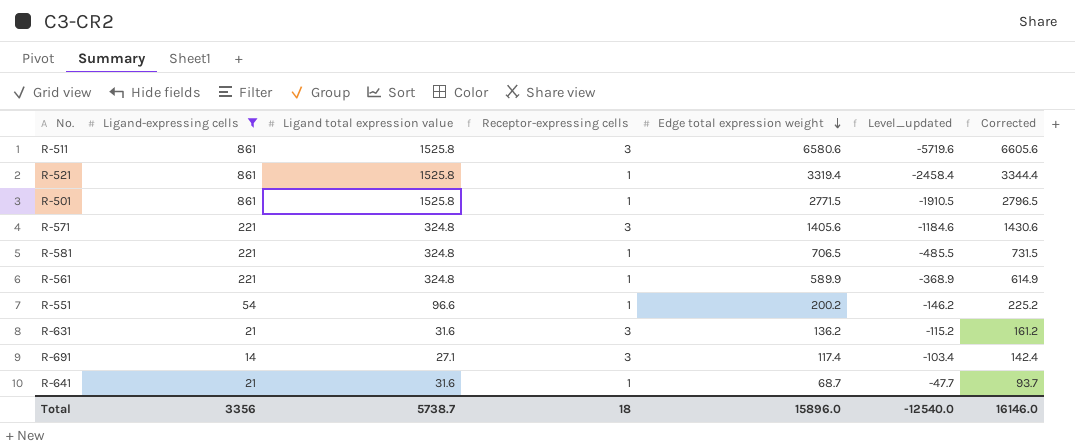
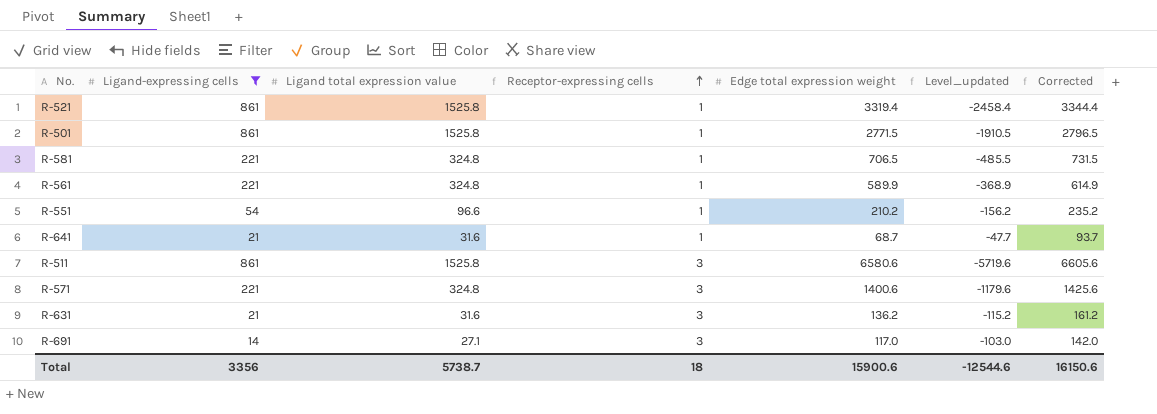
row order: Edge total expression weight descending -> Receptor-expressing cells ascending
R-551 | Edge total expression weight: 200.2 -> 210.2
R-551 | Level_updated: -146.2 -> -156.2
R-551 | Corrected: 225.2 -> 235.2
R-571 | Edge total expression weight: 1405.6 -> 1400.6
R-571 | Level_updated: -1184.6 -> -1179.6
R-571 | Corrected: 1430.6 -> 1425.6
R-691 | Edge total expression weight: 117.4 -> 117.0
R-691 | Level_updated: -103.4 -> -103.0
R-691 | Corrected: 142.4 -> 142.0
Total | Edge total expression weight: 15896.0 -> 15900.6
Total | Level_updated: -12540.0 -> -12544.6
Total | Corrected: 16146.0 -> 16150.6

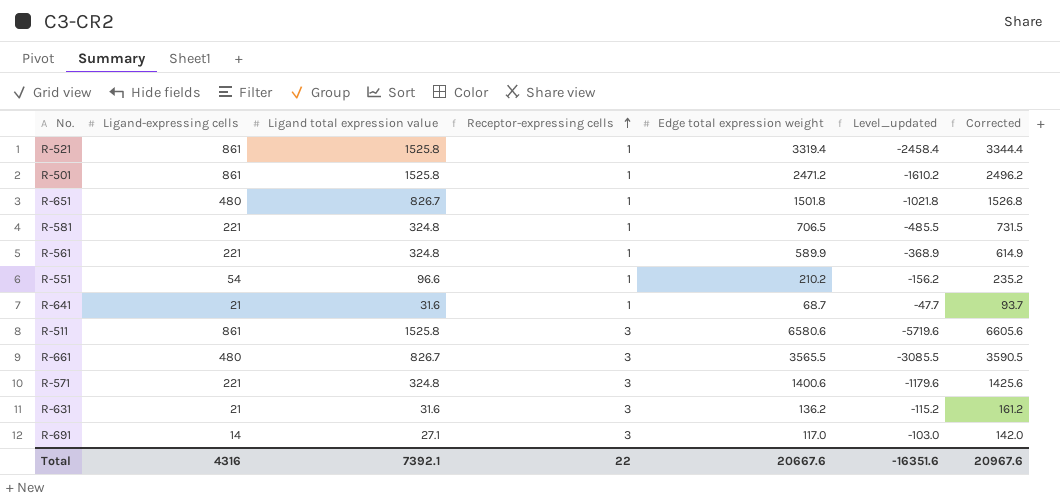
filter: Ligand-expressing cells != 480 -> none
R-501 | Edge total expression weight: 2771.5 -> 2471.2
R-501 | Level_updated: -1910.5 -> -1610.2
R-501 | Corrected: 2796.5 -> 2496.2
Total | Ligand-expressing cells: 3356 -> 4316
Total | Ligand total expression value: 5738.7 -> 7392.1
Total | Receptor-expressing cells: 18 -> 22
Total | Edge total expression weight: 15900.6 -> 20667.6
Total | Level_updated: -12544.6 -> -16351.6
Total | Corrected: 16150.6 -> 20967.6

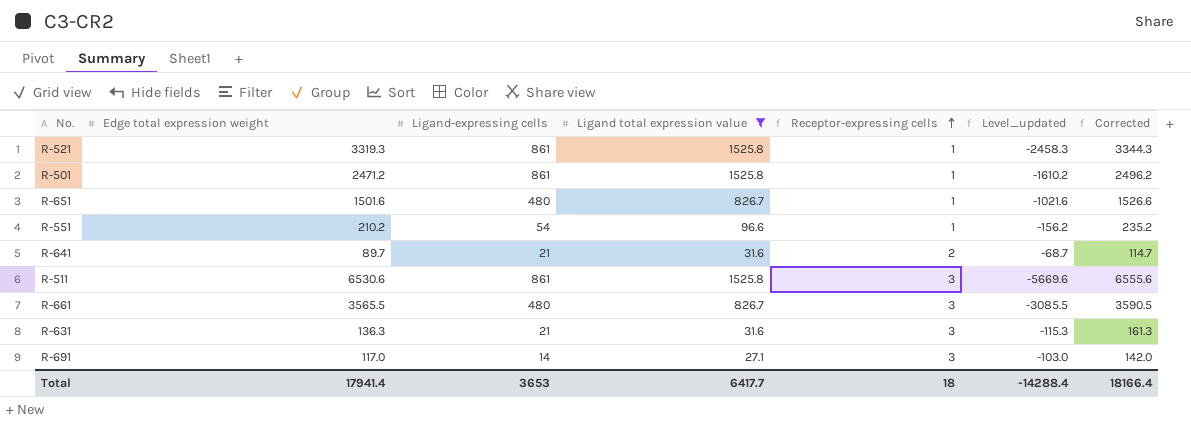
filter: none -> Ligand total expression value != 324.8
column Edge total expression weight | position: 5 -> 2
R-521 | Edge total expression weight: 3319.4 -> 3319.3
R-521 | Level_updated: -2458.4 -> -2458.3
R-521 | Corrected: 3344.4 -> 3344.3
R-651 | Edge total expression weight: 1501.8 -> 1501.6
R-651 | Level_updated: -1021.8 -> -1021.6
R-651 | Corrected: 1526.8 -> 1526.6
R-641 | Edge total expression weight: 68.7 -> 89.7
R-641 | Receptor-expressing cells: 1 -> 2
R-641 | Level_updated: -47.7 -> -68.7
R-641 | Corrected: 93.7 -> 114.7
R-511 | Edge total expression weight: 6580.6 -> 6530.6
R-511 | Level_updated: -5719.6 -> -5669.6
R-511 | Corrected: 6605.6 -> 6555.6
R-631 | Edge total expression weight: 136.2 -> 136.3
R-631 | Level_updated: -115.2 -> -115.3
R-631 | Corrected: 161.2 -> 161.3
Total | Edge total expression weight: 20667.6 -> 17941.4
Total | Ligand-expressing cells: 4316 -> 3653
Total | Ligand total expression value: 7392.1 -> 6417.7
Total | Receptor-expressing cells: 22 -> 18
Total | Level_updated: -16351.6 -> -14288.4
Total | Corrected: 20967.6 -> 18166.4

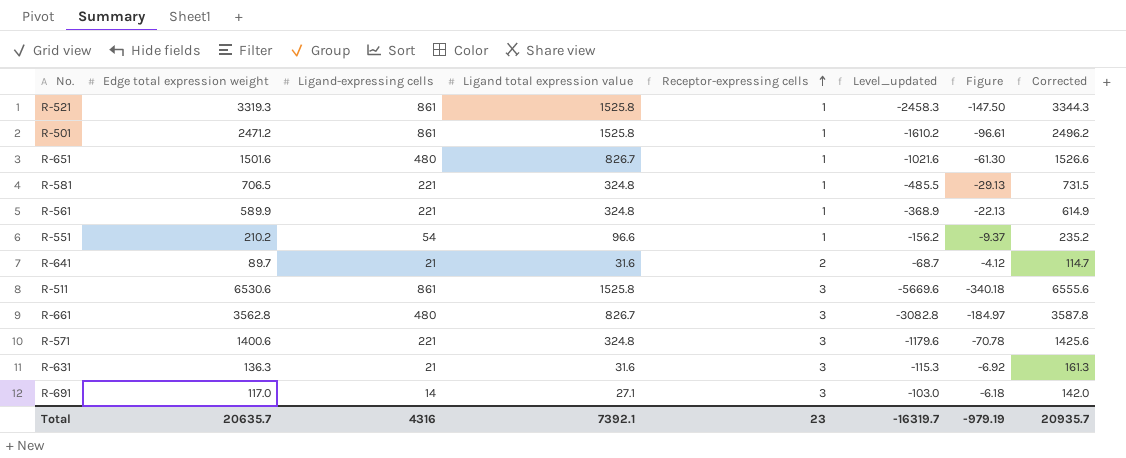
filter: Ligand total expression value != 324.8 -> none
column Figure | formula: none -> [Level_updated] * 0.06
R-661 | Edge total expression weight: 3565.5 -> 3562.8
R-661 | Level_updated: -3085.5 -> -3082.8
R-661 | Corrected: 3590.5 -> 3587.8
Total | Edge total expression weight: 17941.4 -> 20635.7
Total | Ligand-expressing cells: 3653 -> 4316
Total | Ligand total expression value: 6417.7 -> 7392.1
Total | Receptor-expressing cells: 18 -> 23
Total | Level_updated: -14288.4 -> -16319.7
Total | Corrected: 18166.4 -> 20935.7

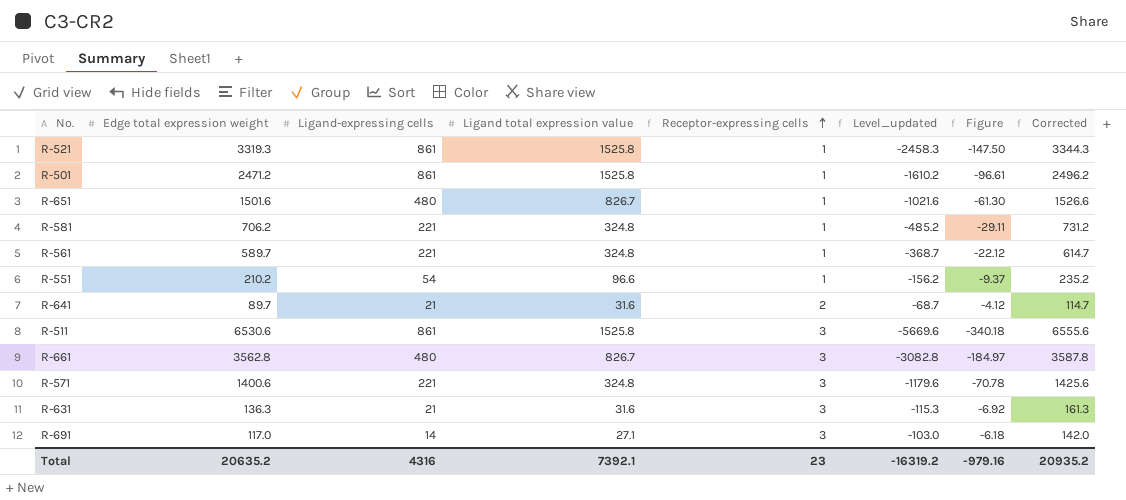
R-581 | Edge total expression weight: 706.5 -> 706.2
R-581 | Level_updated: -485.5 -> -485.2
R-581 | Figure: -29.13 -> -29.11
R-581 | Corrected: 731.5 -> 731.2
R-561 | Edge total expression weight: 589.9 -> 589.7
R-561 | Level_updated: -368.9 -> -368.7
R-561 | Figure: -22.13 -> -22.12
R-561 | Corrected: 614.9 -> 614.7
Total | Edge total expression weight: 20635.7 -> 20635.2
Total | Level_updated: -16319.7 -> -16319.2
Total | Figure: -979.19 -> -979.16
Total | Corrected: 20935.7 -> 20935.2

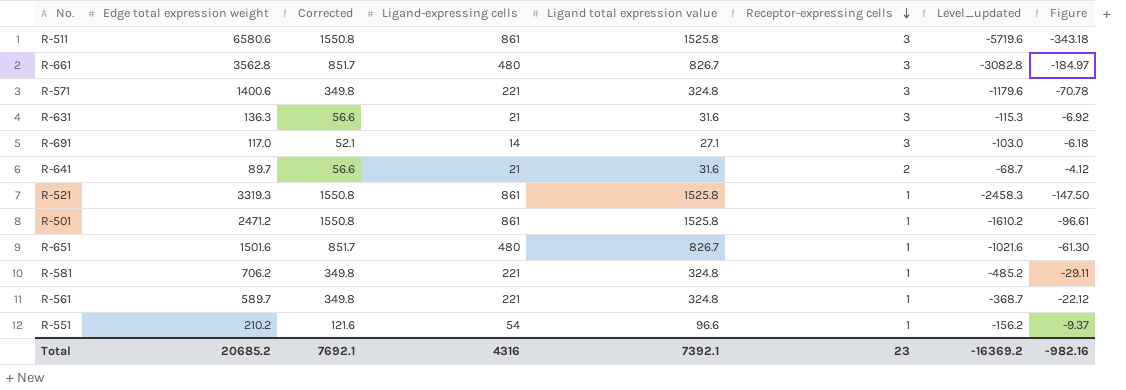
row order: Receptor-expressing cells ascending -> Receptor-expressing cells descending
column Corrected | formula: [Edge total expression weight] + 25 -> [Ligand total expression value] + 25
column Corrected | position: 8 -> 3
R-511 | Edge total expression weight: 6530.6 -> 6580.6
R-511 | Level_updated: -5669.6 -> -5719.6
R-511 | Figure: -340.18 -> -343.18
Total | Edge total expression weight: 20635.2 -> 20685.2
Total | Corrected: 20935.2 -> 7692.1
Total | Level_updated: -16319.2 -> -16369.2
Total | Figure: -979.16 -> -982.16

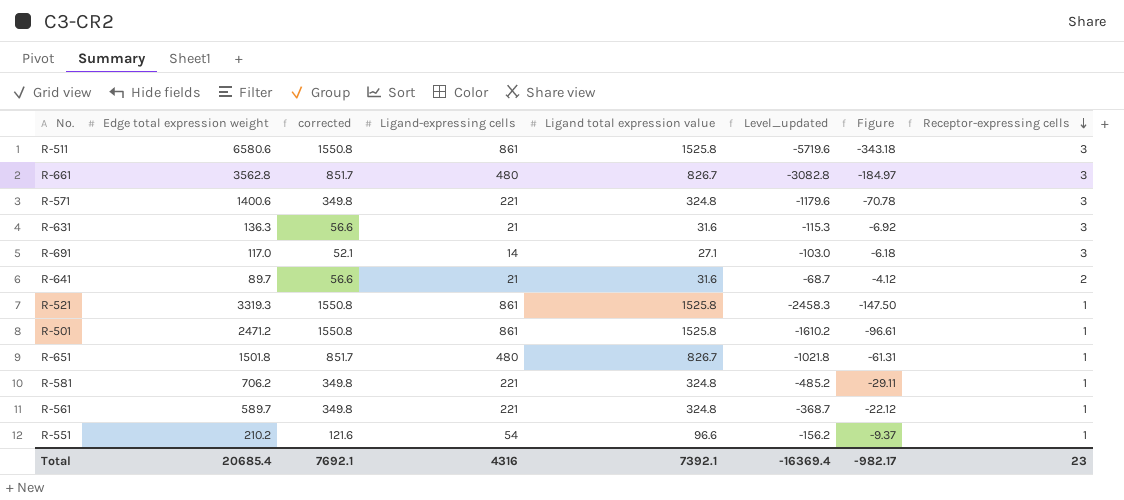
column name: Corrected -> corrected
column Receptor-expressing cells | position: 6 -> 8
R-651 | Edge total expression weight: 1501.6 -> 1501.8
R-651 | Level_updated: -1021.6 -> -1021.8
R-651 | Figure: -61.30 -> -61.31
Total | Edge total expression weight: 20685.2 -> 20685.4
Total | Level_updated: -16369.2 -> -16369.4
Total | Figure: -982.16 -> -982.17

